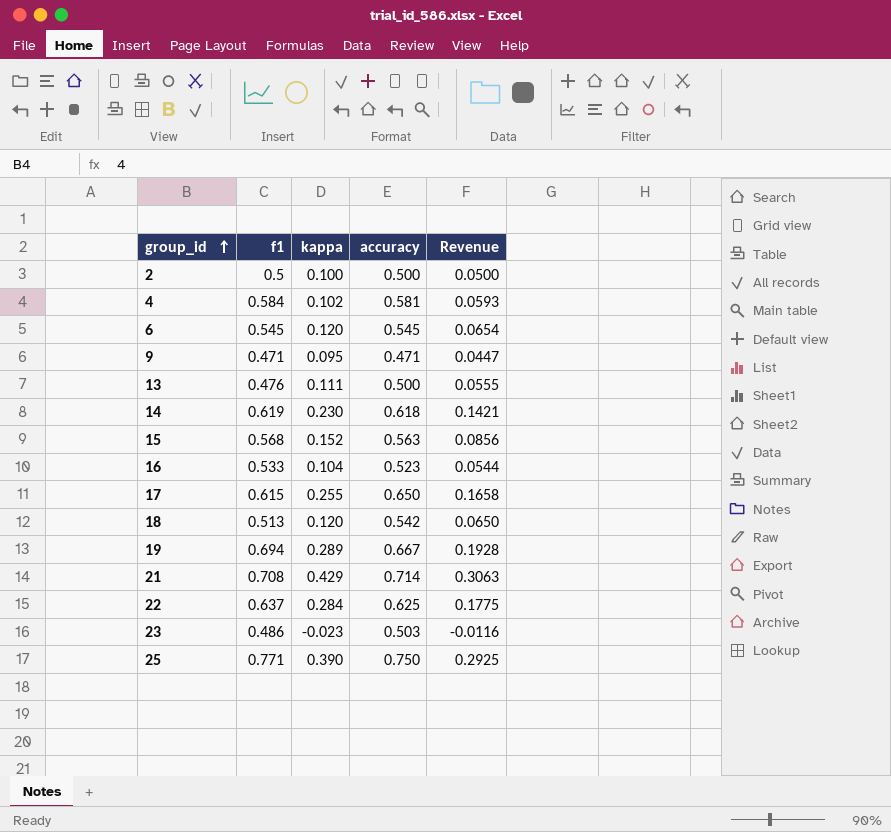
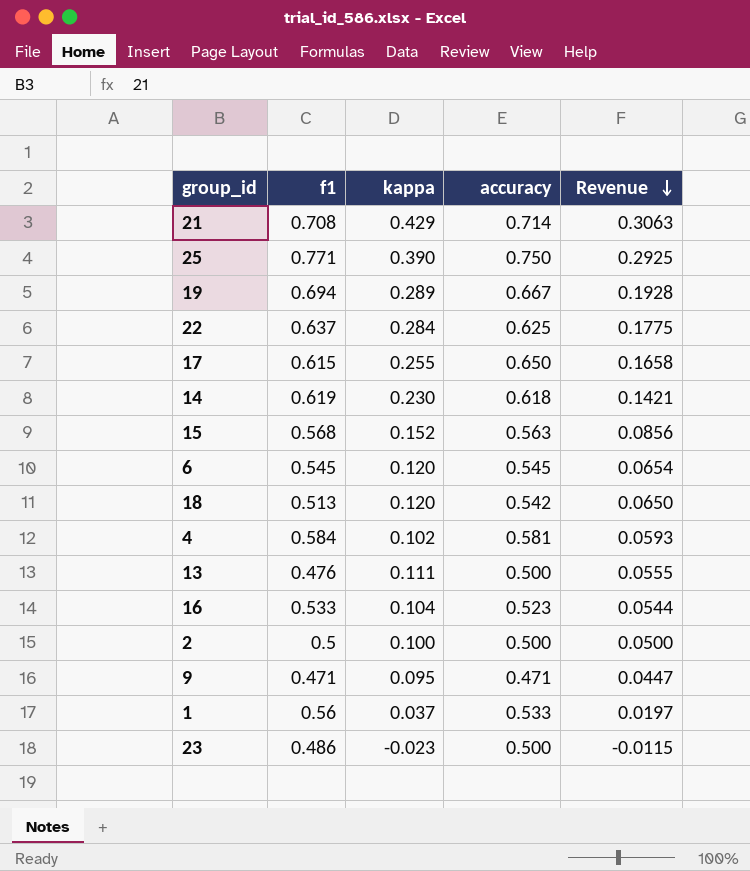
row order: group_id ascending -> Revenue descending
row 1: none -> 0.56 | 0.037 | 0.533 | 0.0197
23 | accuracy: 0.503 -> 0.500
23 | Revenue: -0.0116 -> -0.0115

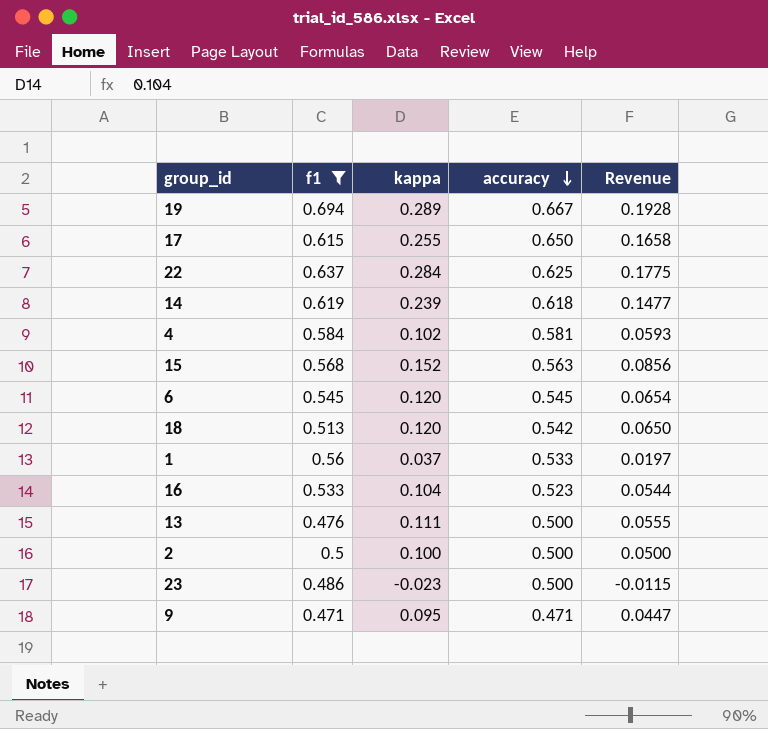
filter: none -> f1 <= 0.694
row order: Revenue descending -> accuracy descending
14 | kappa: 0.230 -> 0.239
14 | Revenue: 0.1421 -> 0.1477

